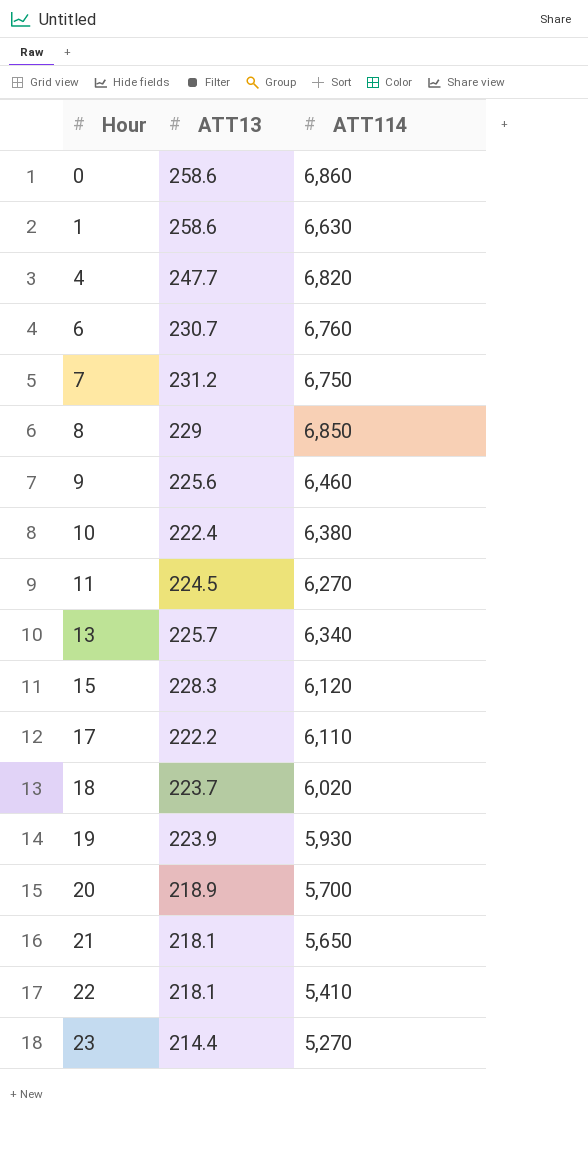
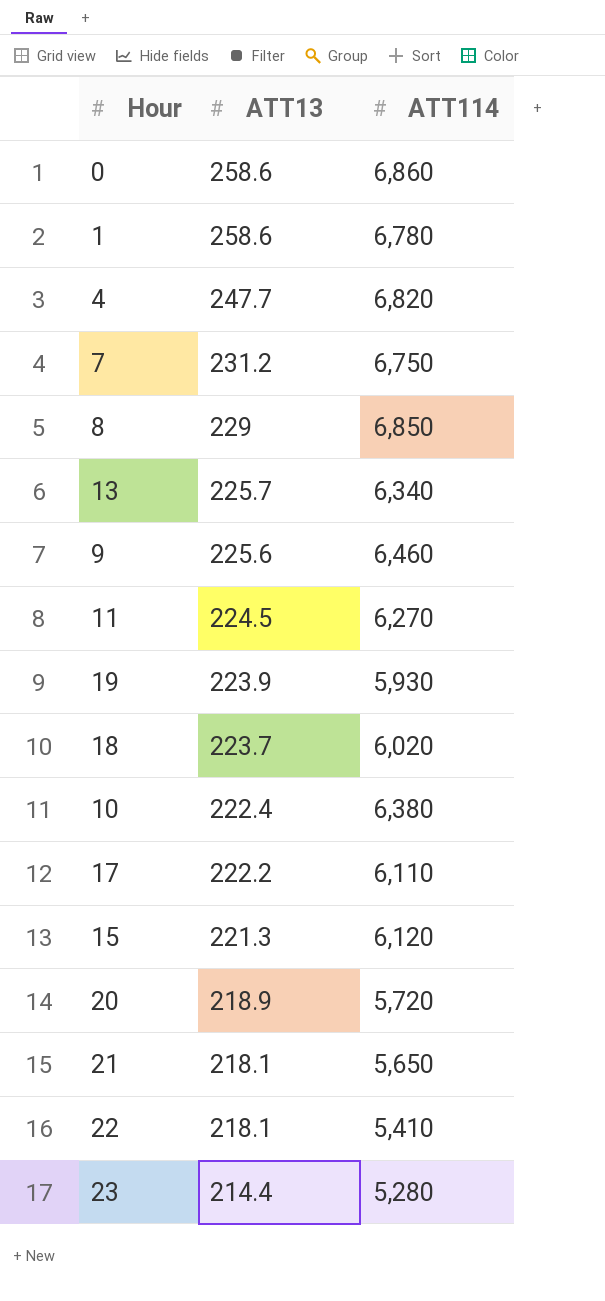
row order: Hour ascending -> ATT13 descending
row 6: 230.7 | 6,760 -> none
1 | ATT114: 6,630 -> 6,780
15 | ATT13: 228.3 -> 221.3
20 | ATT114: 5,700 -> 5,720
23 | ATT114: 5,270 -> 5,280

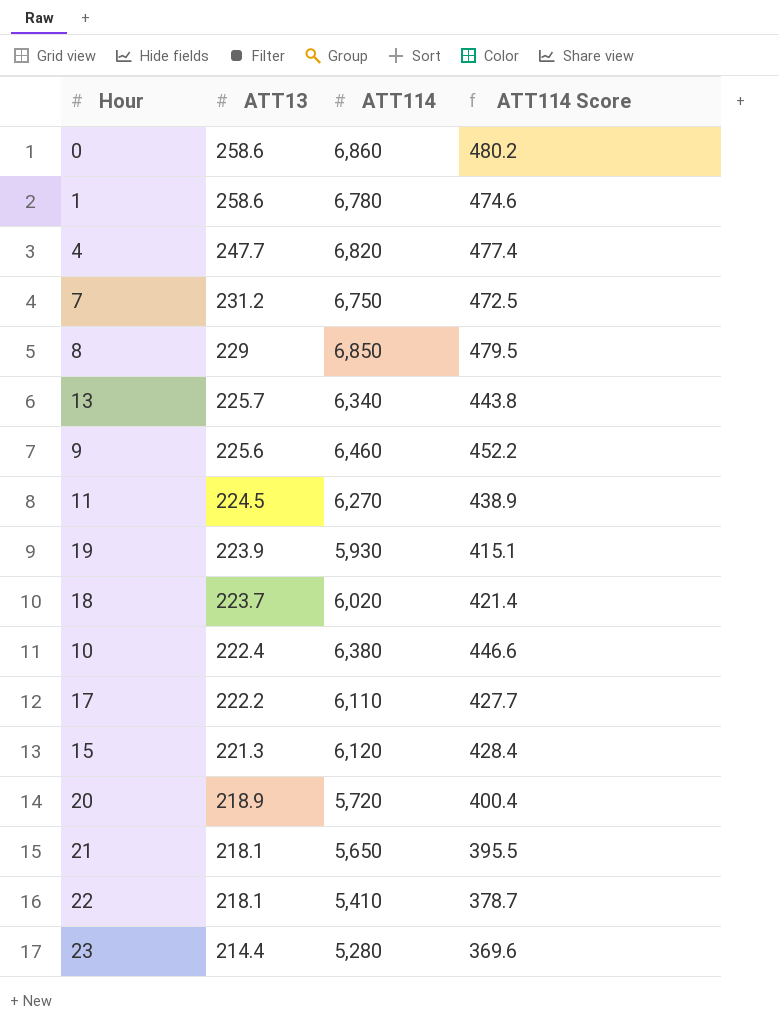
column ATT114 Score | formula: none -> [ATT114] * 0.07

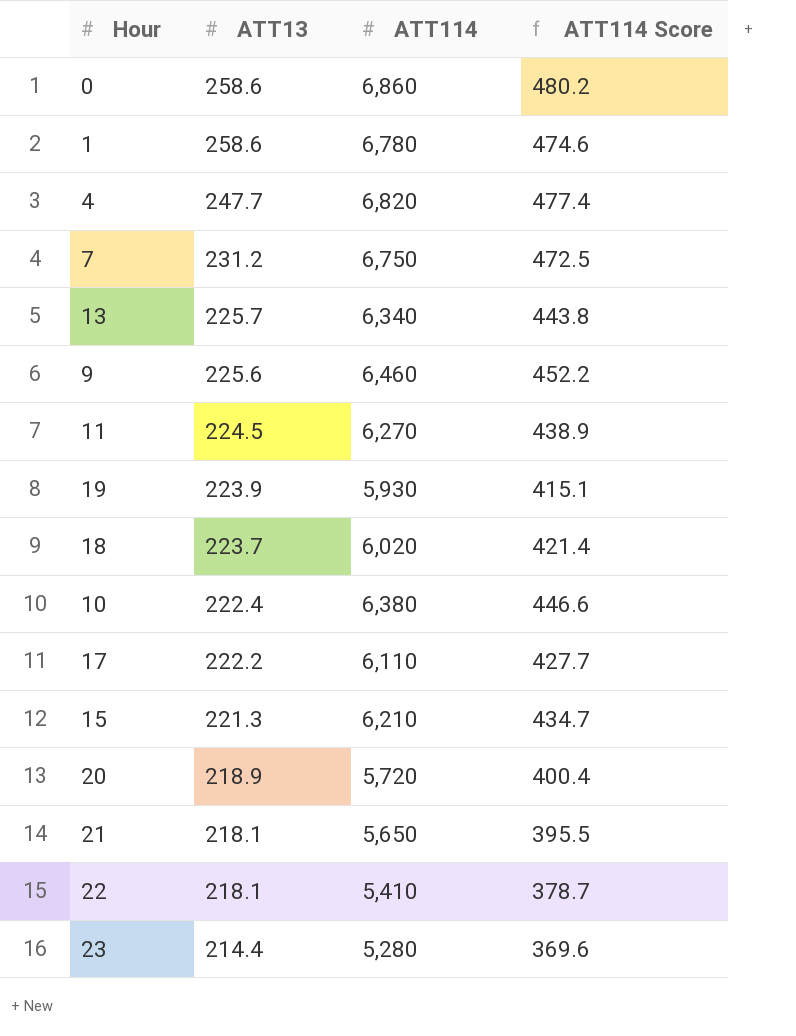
row 8: 229 | 6,850 | 479.5 -> none
15 | ATT114: 6,120 -> 6,210
15 | ATT114 Score: 428.4 -> 434.7

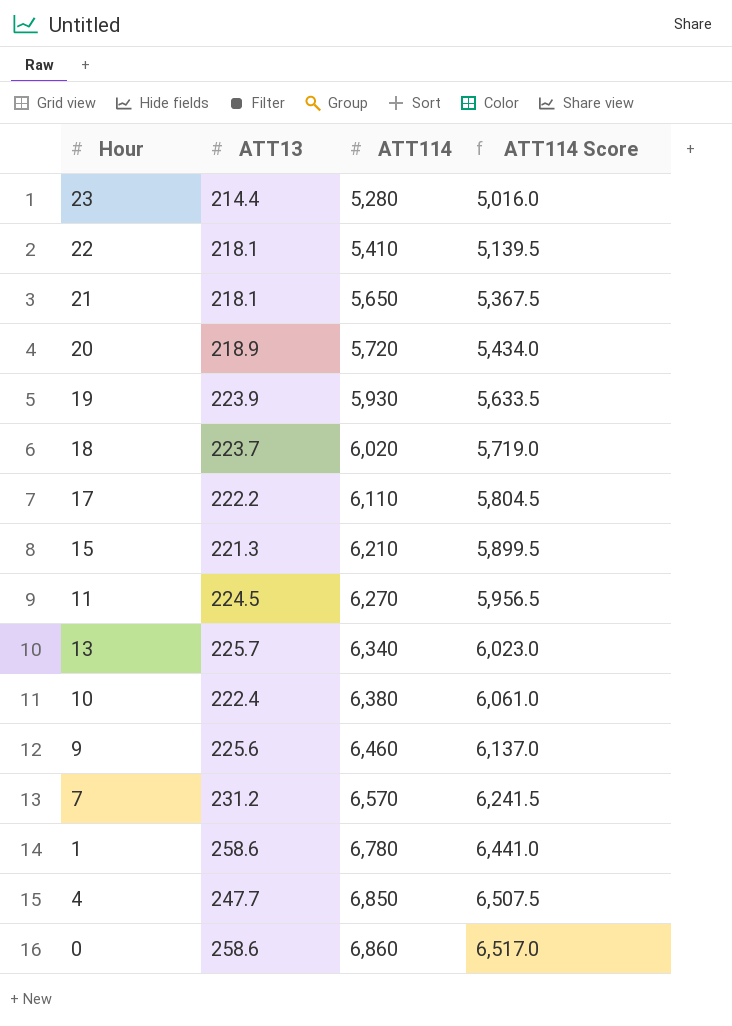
row order: ATT13 descending -> ATT114 ascending
column ATT114 Score | formula: [ATT114] * 0.07 -> [ATT114] * 0.95
7 | ATT114: 6,750 -> 6,570
4 | ATT114: 6,820 -> 6,850

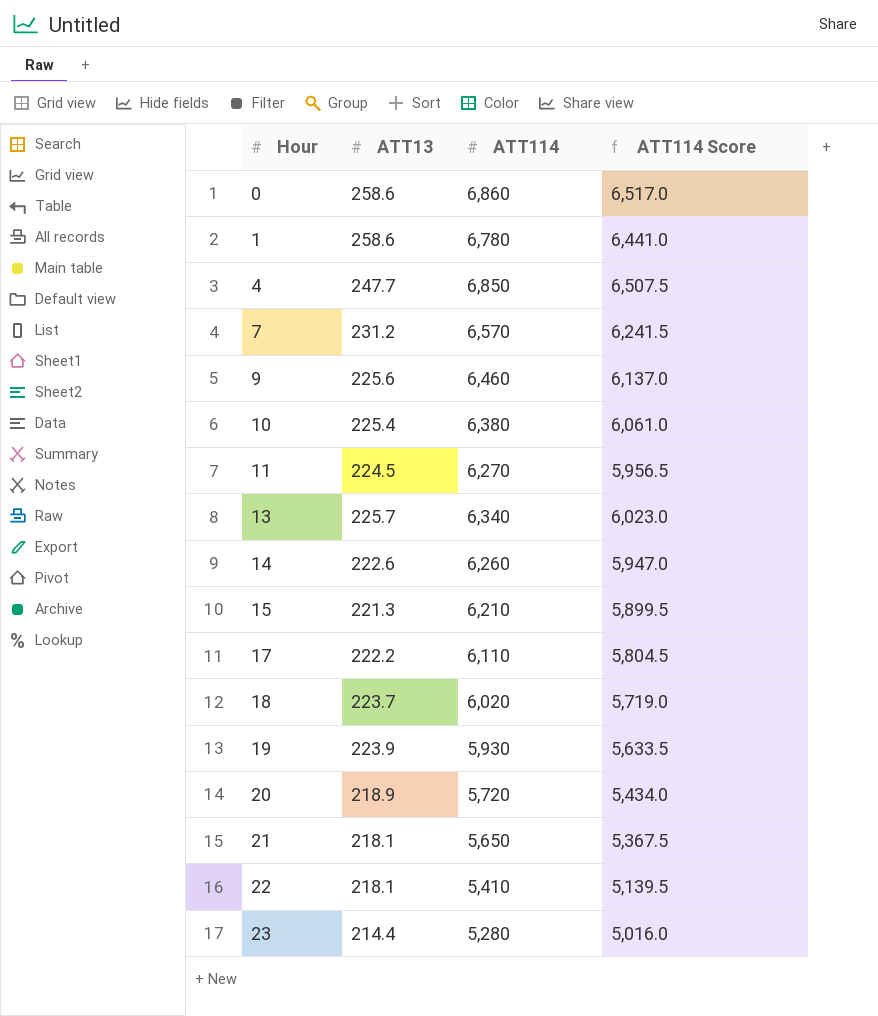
row order: ATT114 ascending -> Hour ascending
10 | ATT13: 222.4 -> 225.4
row 14: none -> 222.6 | 6,260 | 5,947.0

